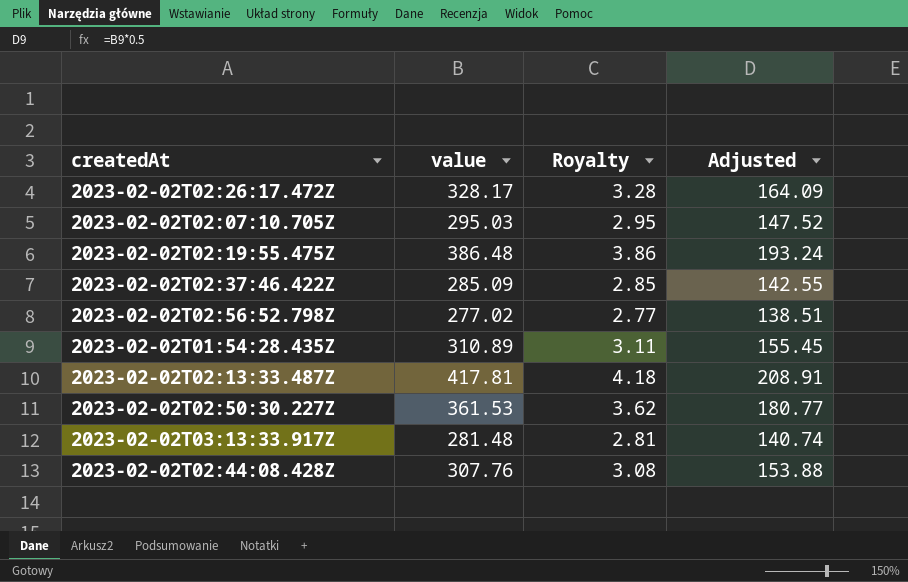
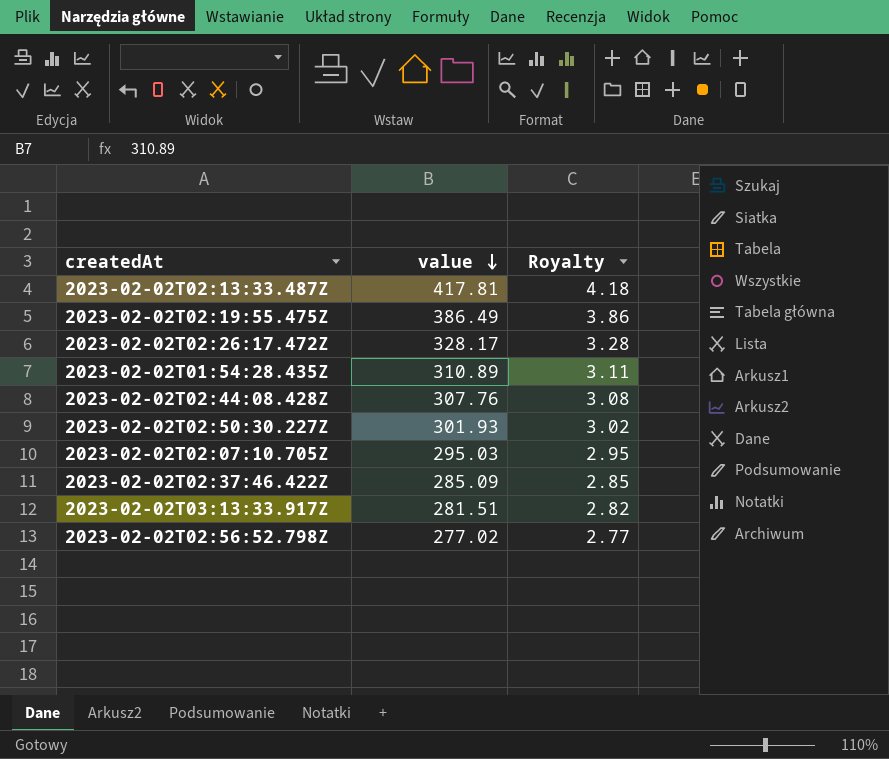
row order: none -> value descending
column Adjusted | formula: [value] * 0.5 -> none
2023-02-02T02:19:55.475Z | value: 386.48 -> 386.49
2023-02-02T02:50:30.227Z | value: 361.53 -> 301.93
2023-02-02T02:50:30.227Z | Royalty: 3.62 -> 3.02
2023-02-02T03:13:33.917Z | value: 281.48 -> 281.51
2023-02-02T03:13:33.917Z | Royalty: 2.81 -> 2.82

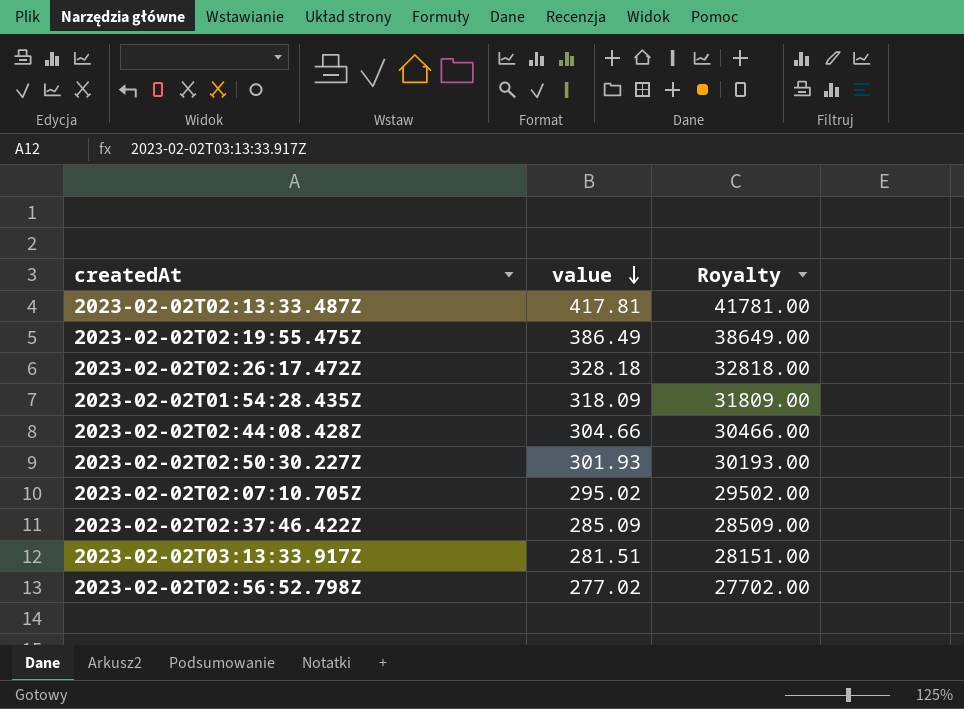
column Royalty | formula: [value] * 0.01 -> [value] * 100
2023-02-02T02:26:17.472Z | value: 328.17 -> 328.18
2023-02-02T01:54:28.435Z | value: 310.89 -> 318.09
2023-02-02T02:44:08.428Z | value: 307.76 -> 304.66
2023-02-02T02:07:10.705Z | value: 295.03 -> 295.02

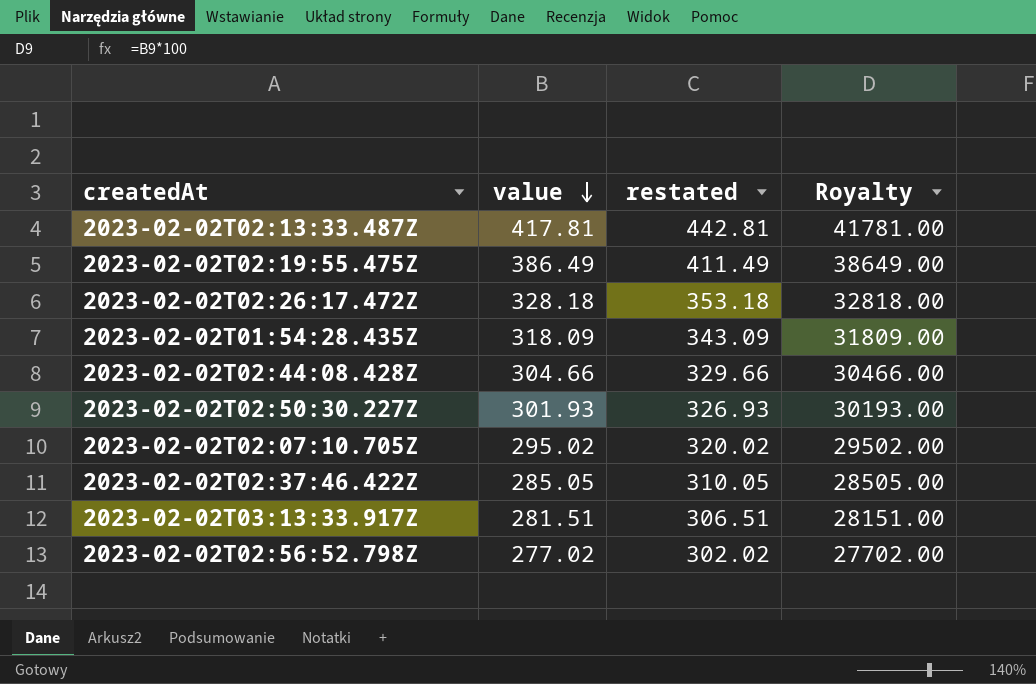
column restated | formula: none -> [value] + 25
2023-02-02T02:37:46.422Z | value: 285.09 -> 285.05
2023-02-02T02:37:46.422Z | Royalty: 28509.00 -> 28505.00

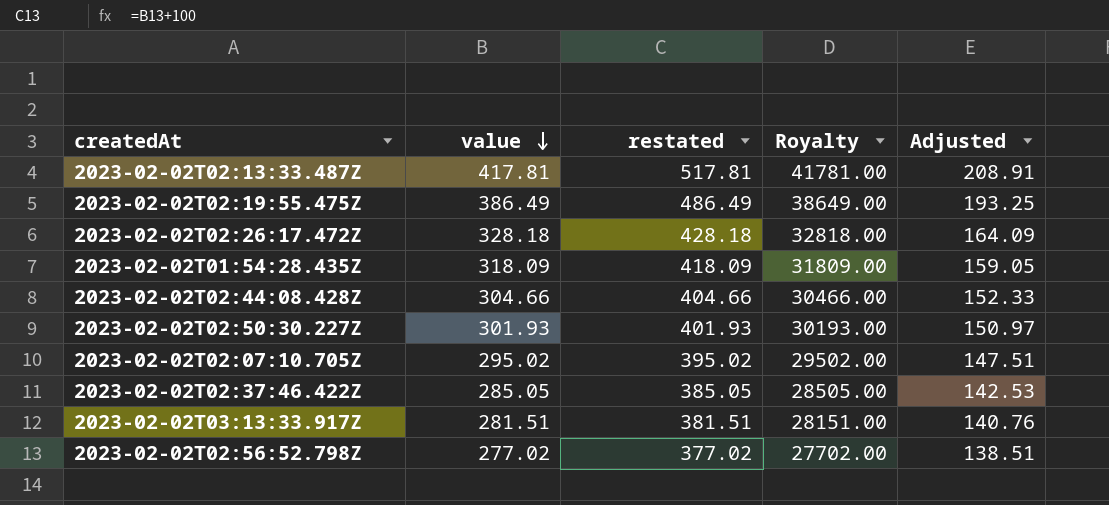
column restated | formula: [value] + 25 -> [value] + 100
column Adjusted | formula: none -> [value] * 0.5

